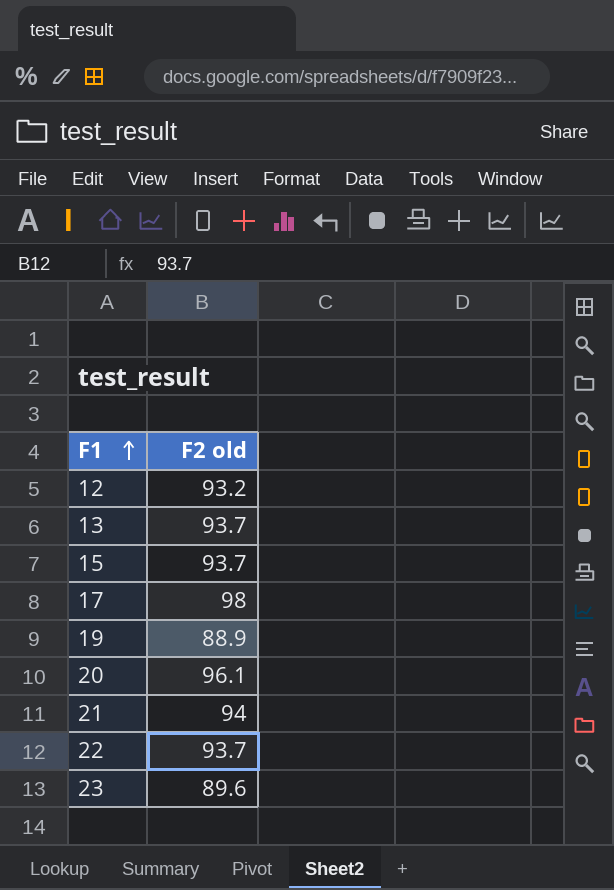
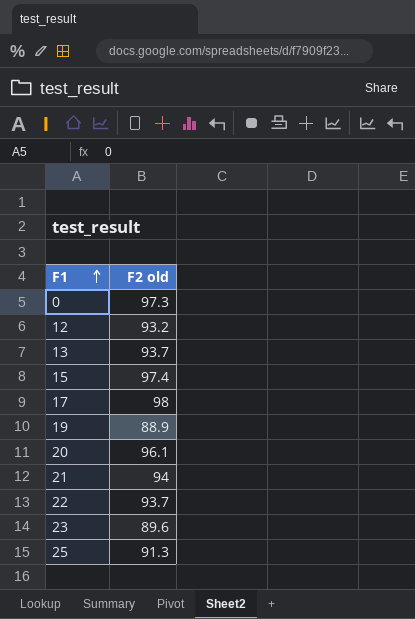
row 0: none -> 97.3
15 | F2 old: 93.7 -> 97.4
row 25: none -> 91.3

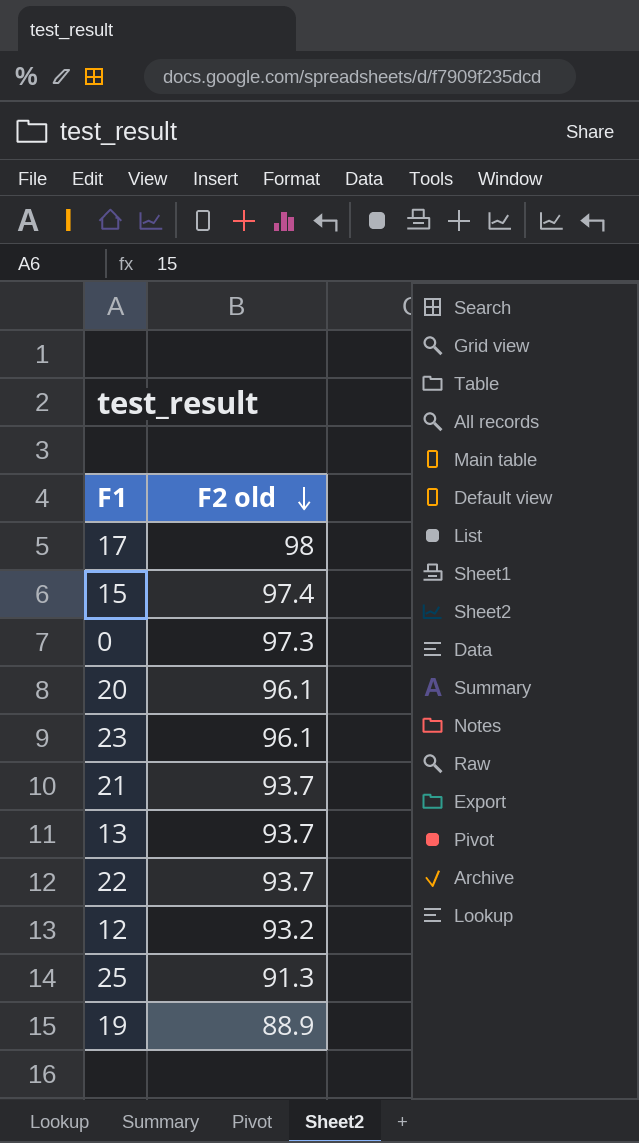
row order: F1 ascending -> F2 old descending
23 | F2 old: 89.6 -> 96.1
21 | F2 old: 94 -> 93.7

